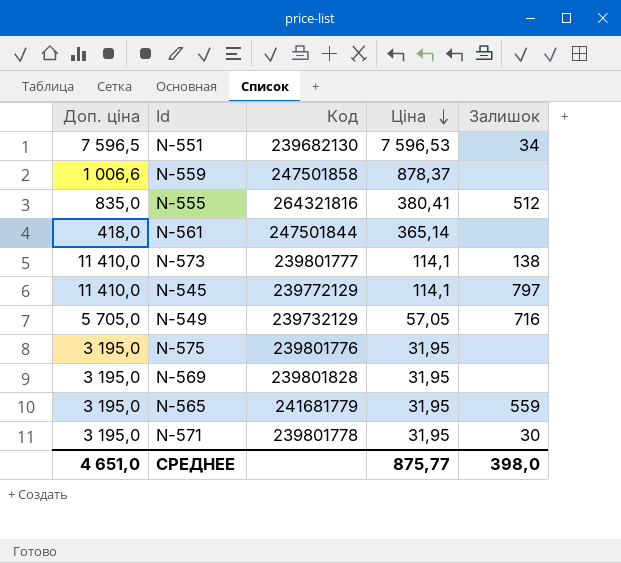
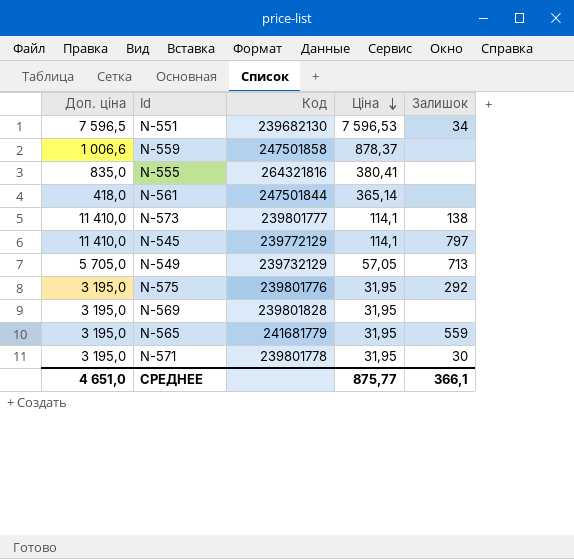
N-555 | Залишок: 512 -> none
N-549 | Залишок: 716 -> 713
N-575 | Залишок: none -> 292
СРЕДНЕЕ | Залишок: 398,0 -> 366,1

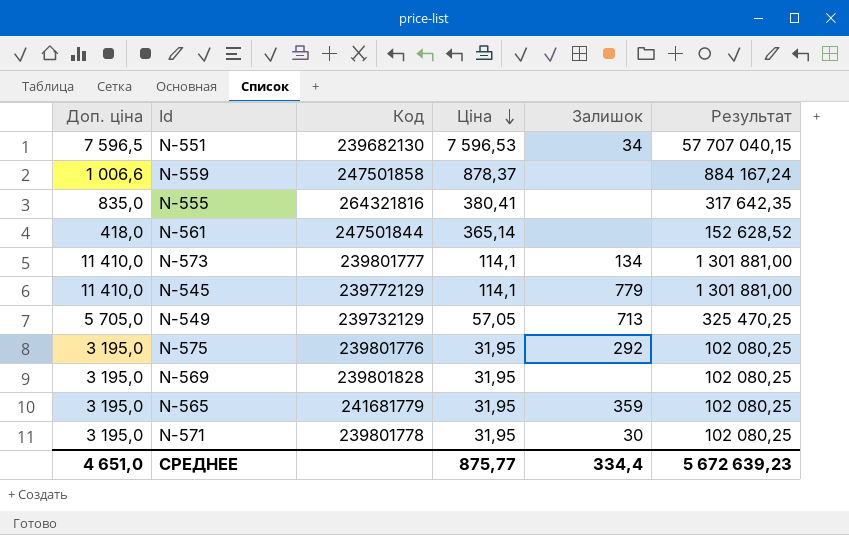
column Результат | formula: none -> [Доп. ціна] * [Ціна]
N-573 | Залишок: 138 -> 134
N-545 | Залишок: 797 -> 779
N-565 | Залишок: 559 -> 359
СРЕДНЕЕ | Залишок: 366,1 -> 334,4

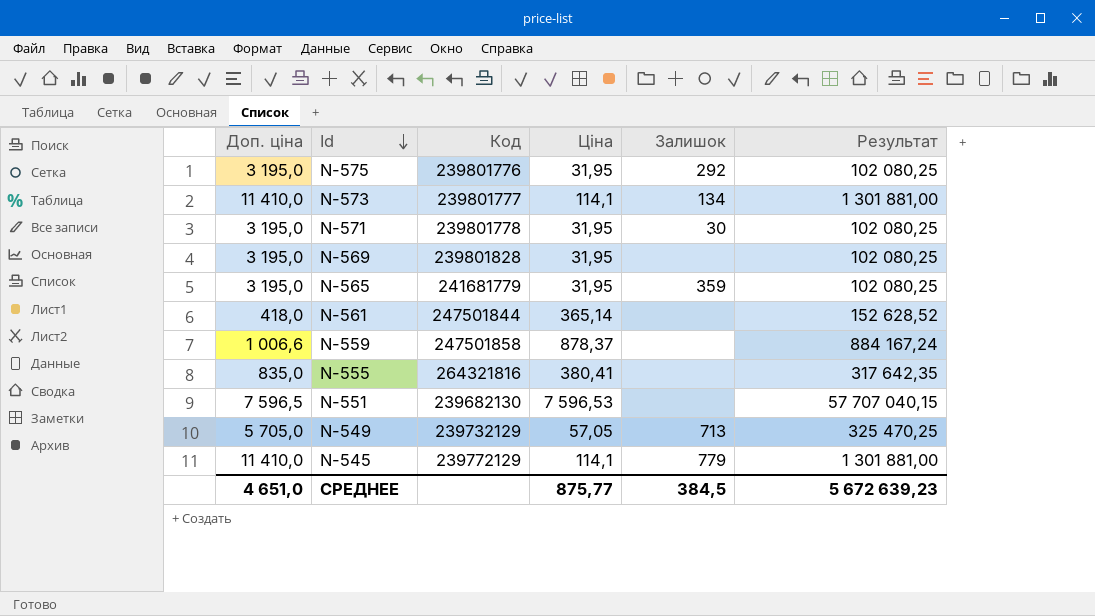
row order: Ціна descending -> Id descending
N-551 | Залишок: 34 -> none
СРЕДНЕЕ | Залишок: 334,4 -> 384,5

